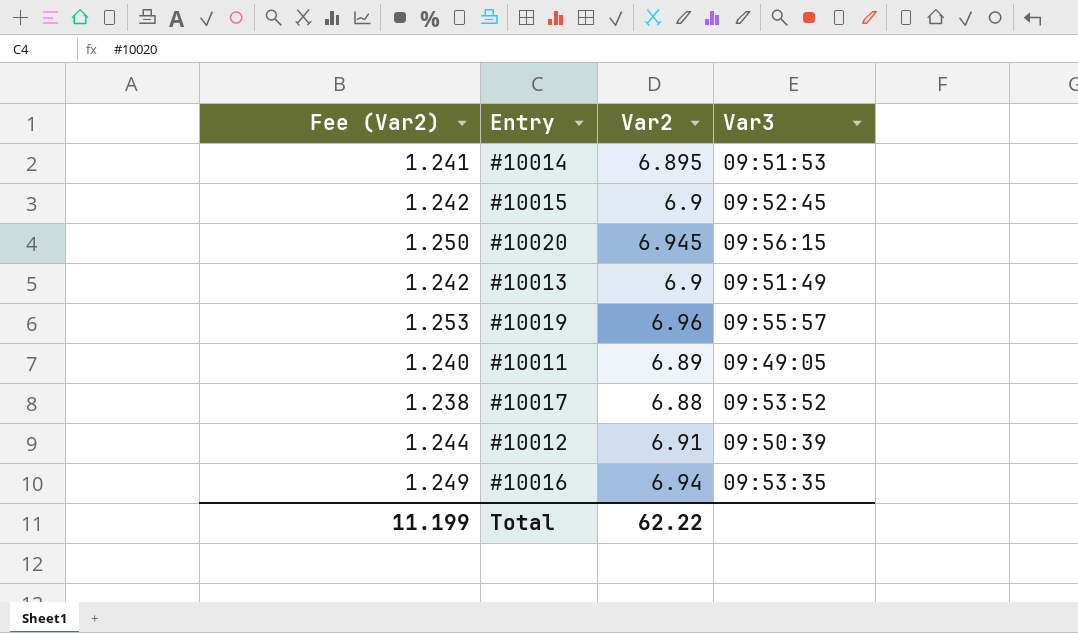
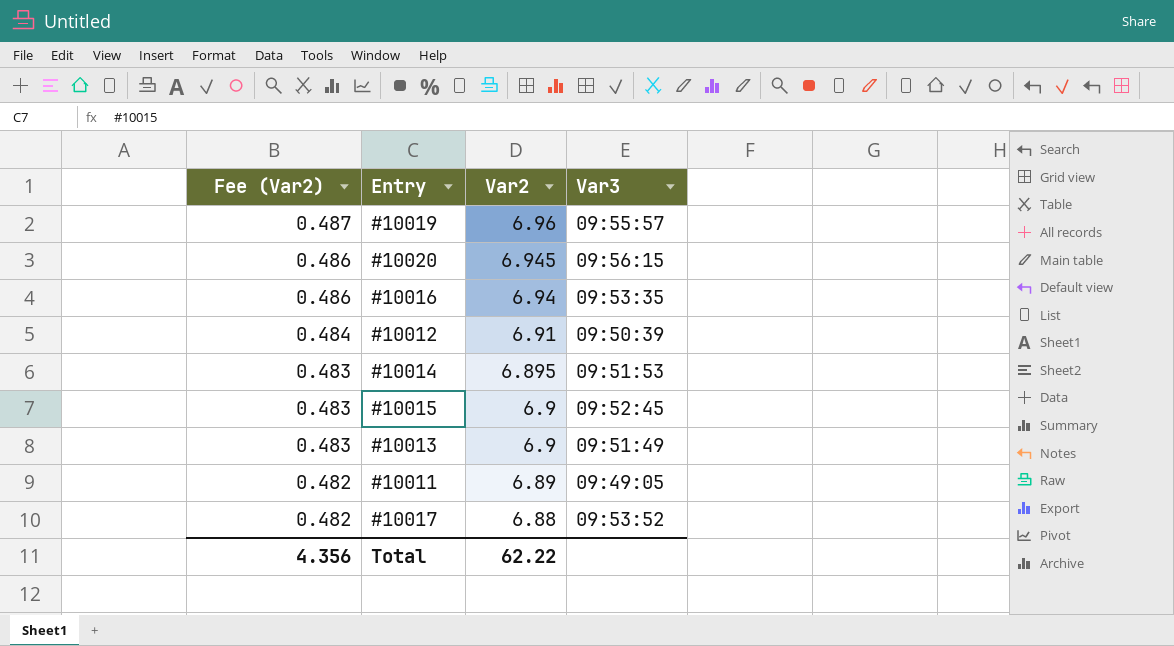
row order: none -> Fee (Var2) descending
column Fee (Var2) | formula: [Var2] * 0.18 -> [Var2] * 0.07
Total | Fee (Var2): 11.199 -> 4.356

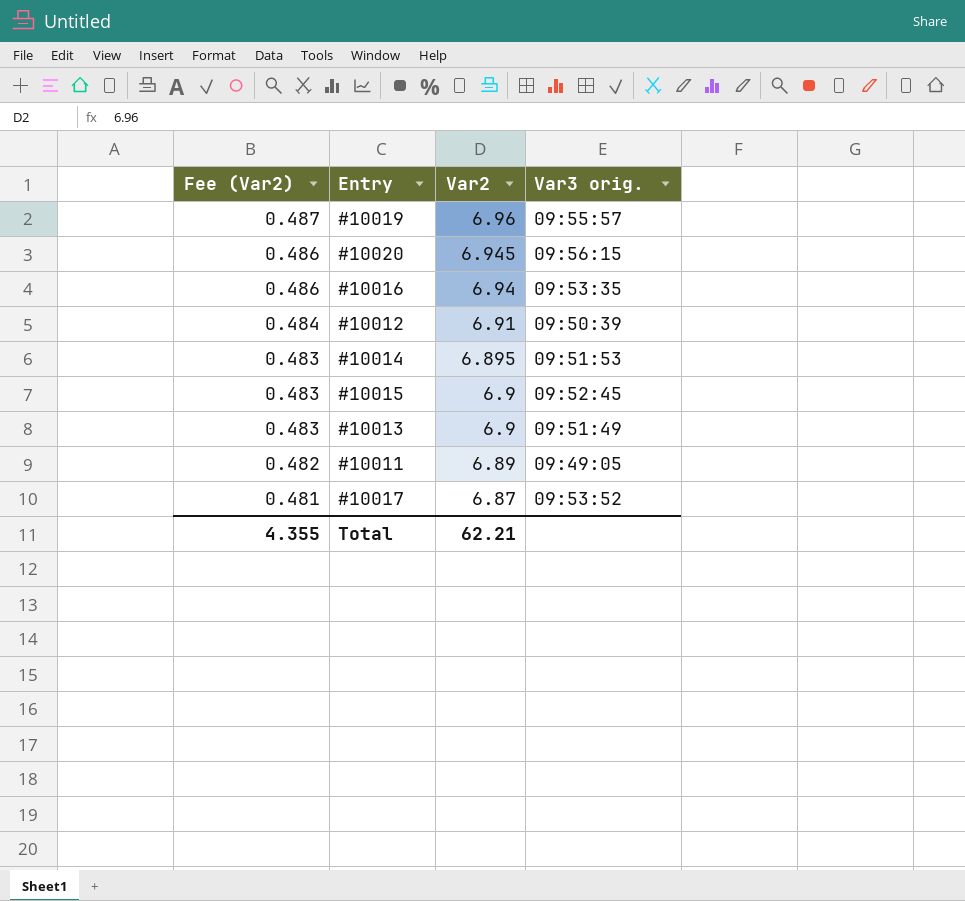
column name: Var3 -> Var3 orig.
#10017 | Fee (Var2): 0.482 -> 0.481
#10017 | Var2: 6.88 -> 6.87
Total | Fee (Var2): 4.356 -> 4.355
Total | Var2: 62.22 -> 62.21

